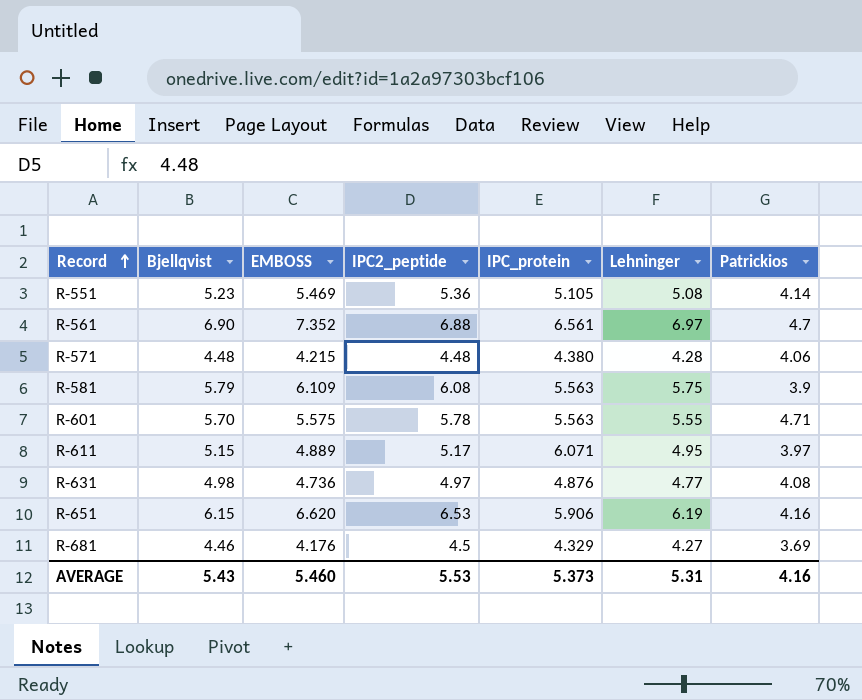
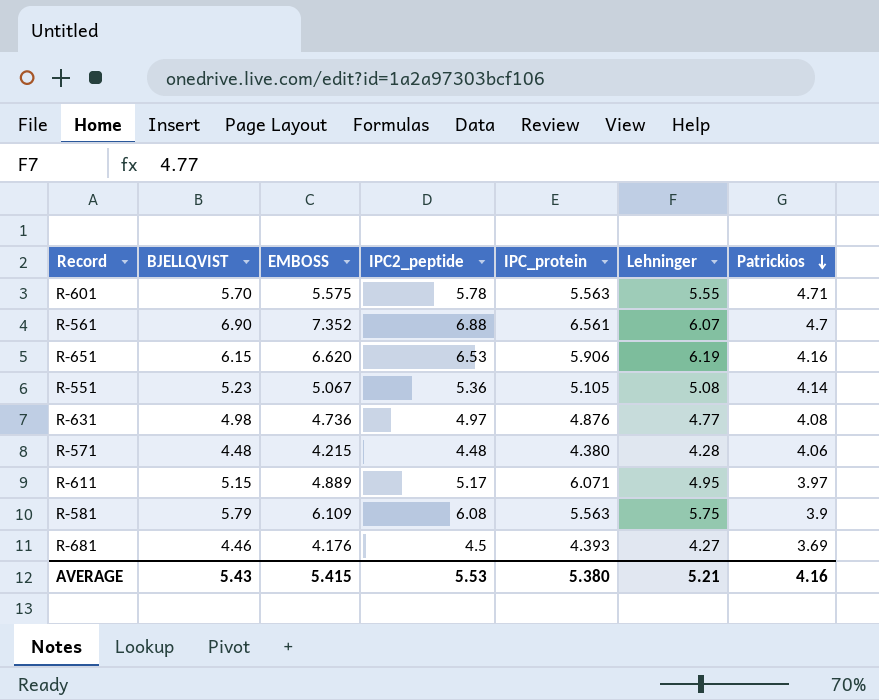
row order: Record ascending -> Patrickios descending
column name: Bjellqvist -> BJELLQVIST
R-561 | Lehninger: 6.97 -> 6.07
R-551 | EMBOSS: 5.469 -> 5.067
R-681 | IPC_protein: 4.329 -> 4.393
AVERAGE | EMBOSS: 5.460 -> 5.415
AVERAGE | IPC_protein: 5.373 -> 5.380
AVERAGE | Lehninger: 5.31 -> 5.21

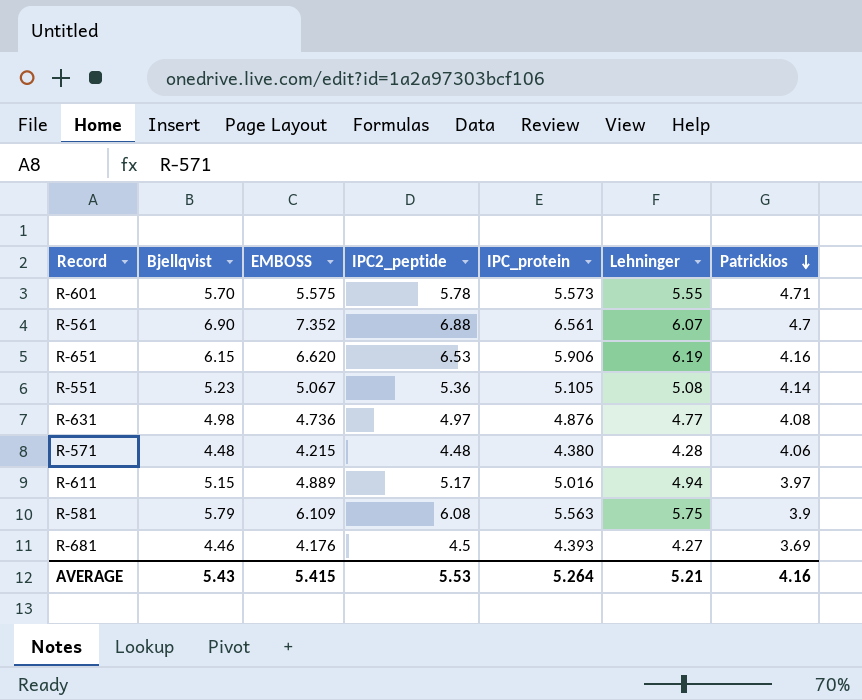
column name: BJELLQVIST -> Bjellqvist
R-601 | IPC_protein: 5.563 -> 5.573
R-611 | IPC_protein: 6.071 -> 5.016
R-611 | Lehninger: 4.95 -> 4.94
AVERAGE | IPC_protein: 5.380 -> 5.264

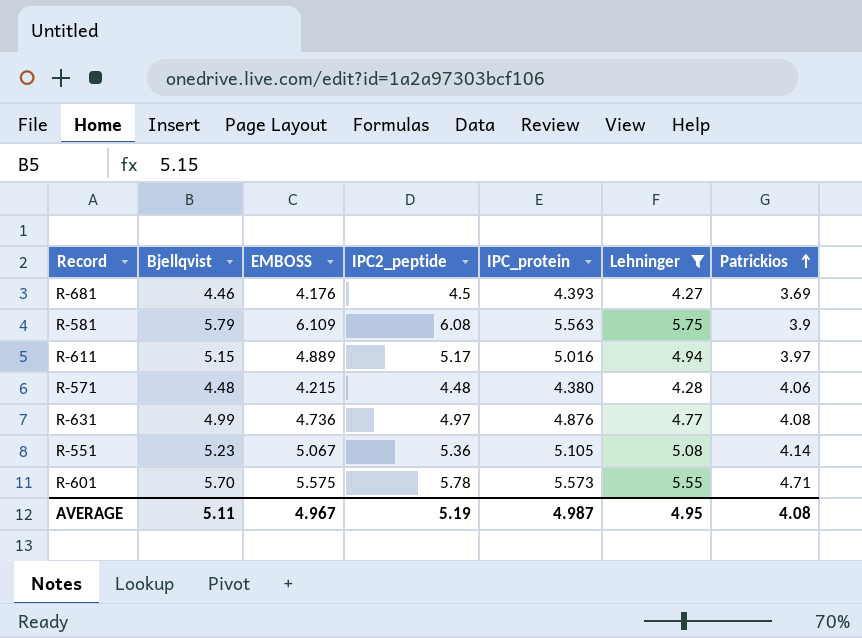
filter: none -> Lehninger <= 5.75
row order: Patrickios descending -> Patrickios ascending
R-631 | Bjellqvist: 4.98 -> 4.99
AVERAGE | Bjellqvist: 5.43 -> 5.11
AVERAGE | EMBOSS: 5.415 -> 4.967
AVERAGE | IPC2_peptide: 5.53 -> 5.19
AVERAGE | IPC_protein: 5.264 -> 4.987
AVERAGE | Lehninger: 5.21 -> 4.95
AVERAGE | Patrickios: 4.16 -> 4.08

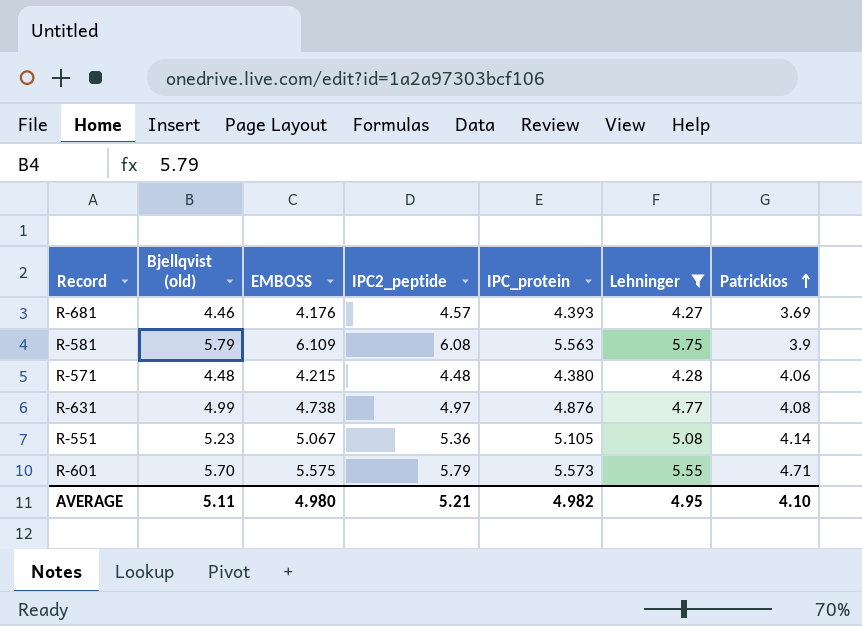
column name: Bjellqvist -> Bjellqvist (old)
row R-611: 5.15 | 4.889 | 5.17 | 5.016 | 4.94 | 3.97 -> none
R-681 | IPC2_peptide: 4.5 -> 4.57
R-631 | EMBOSS: 4.736 -> 4.738
R-601 | IPC2_peptide: 5.78 -> 5.79
AVERAGE | EMBOSS: 4.967 -> 4.980
AVERAGE | IPC2_peptide: 5.19 -> 5.21
AVERAGE | IPC_protein: 4.987 -> 4.982
AVERAGE | Patrickios: 4.08 -> 4.10

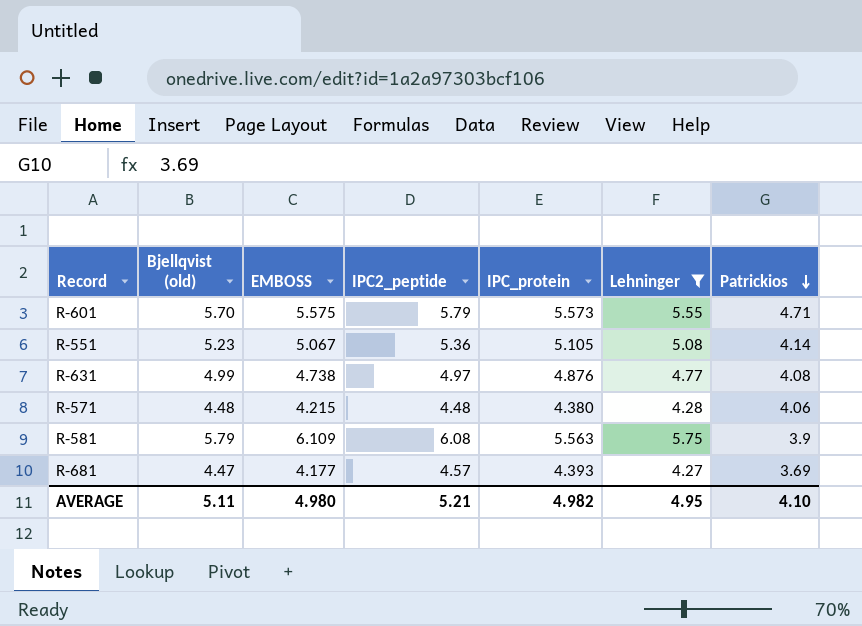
row order: Patrickios ascending -> Patrickios descending
R-681 | Bjellqvist (old): 4.46 -> 4.47
R-681 | EMBOSS: 4.176 -> 4.177

